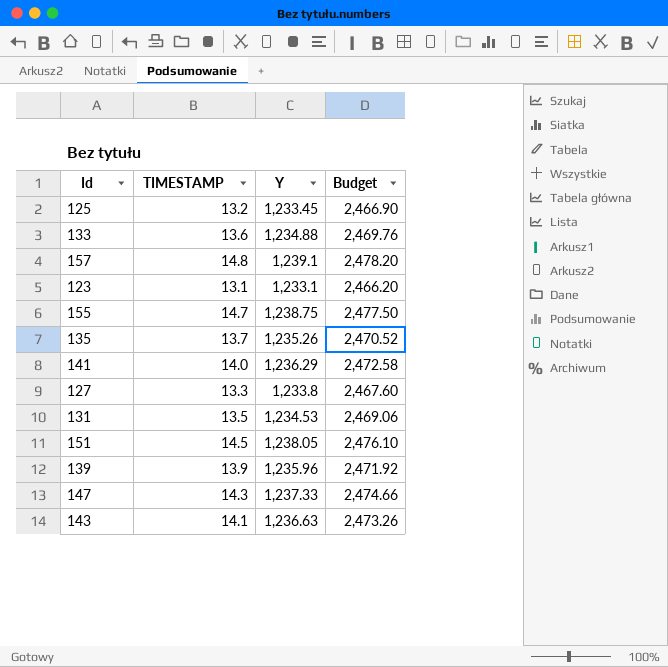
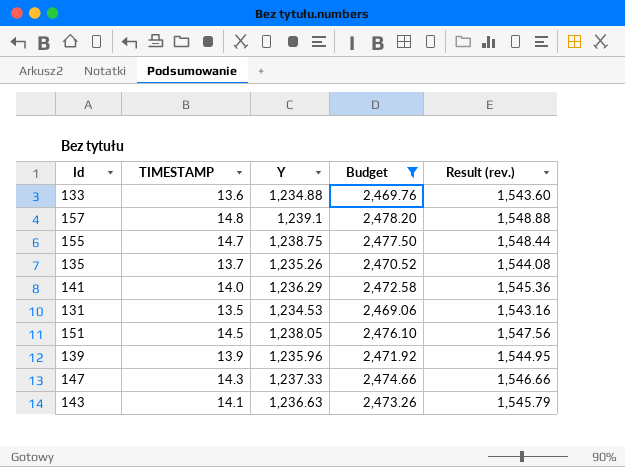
filter: none -> Budget >= 2,469.06
column Result (rev.) | formula: none -> [Y] * 1.25

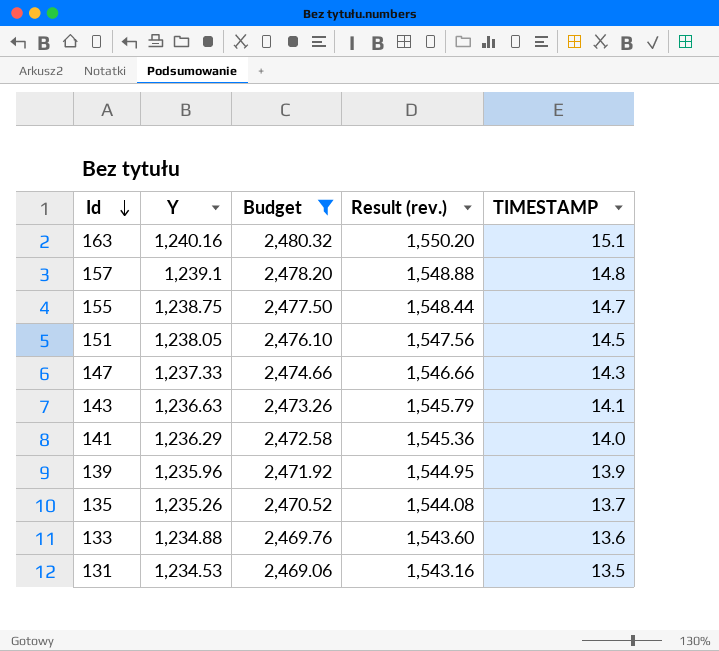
row order: none -> Id descending
column TIMESTAMP | position: 2 -> 5
row 163: none -> 1,240.16 | 2,480.32 | 1,550.20 | 15.1

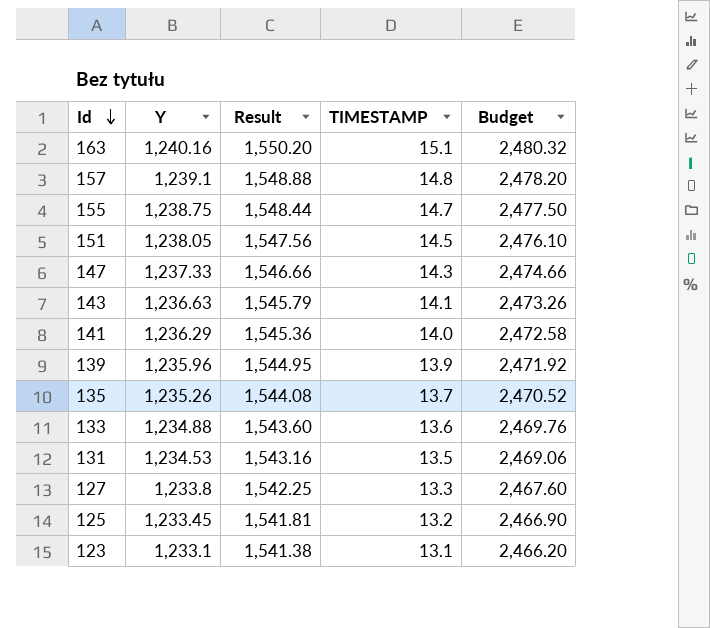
filter: Budget >= 2,469.06 -> none
column name: Result (rev.) -> Result
column Budget | position: 3 -> 5

